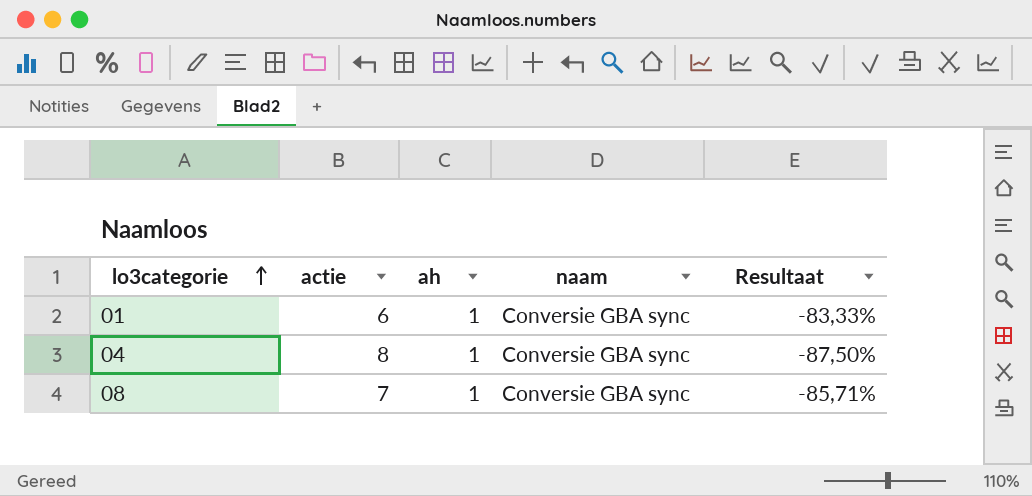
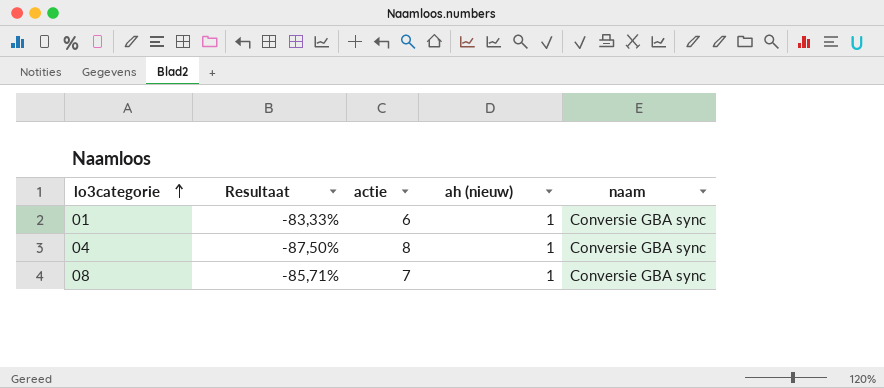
column Resultaat | position: 5 -> 2
column name: ah -> ah (nieuw)

